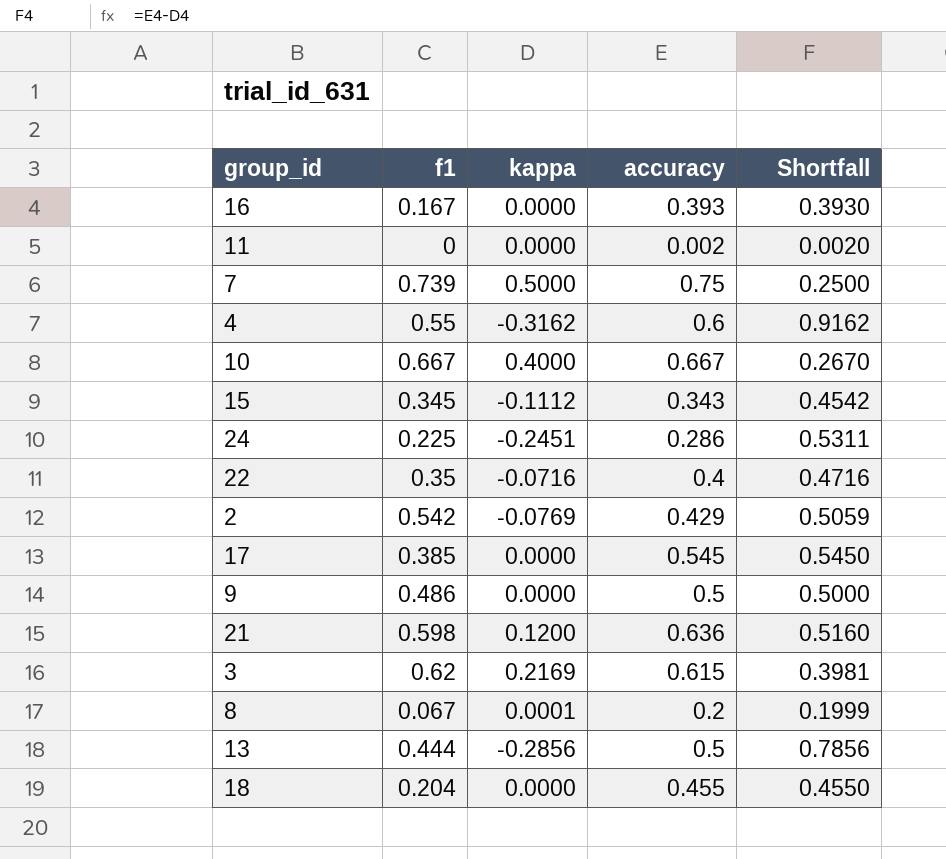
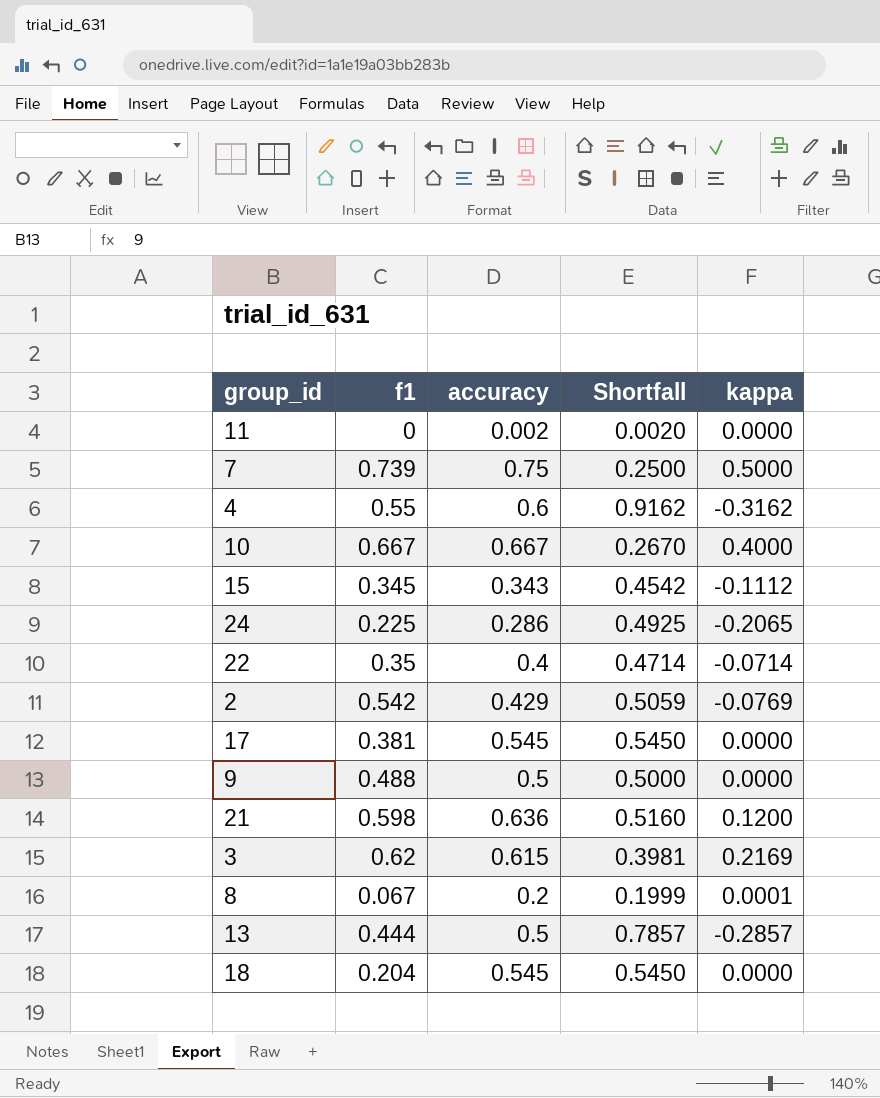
column kappa | position: 3 -> 5
row 16: 0.167 | 0.0000 | 0.393 | 0.3930 -> none
24 | Shortfall: 0.5311 -> 0.4925
24 | kappa: -0.2451 -> -0.2065
22 | Shortfall: 0.4716 -> 0.4714
22 | kappa: -0.0716 -> -0.0714
17 | f1: 0.385 -> 0.381
9 | f1: 0.486 -> 0.488
13 | Shortfall: 0.7856 -> 0.7857
13 | kappa: -0.2856 -> -0.2857
18 | accuracy: 0.455 -> 0.545
18 | Shortfall: 0.4550 -> 0.5450

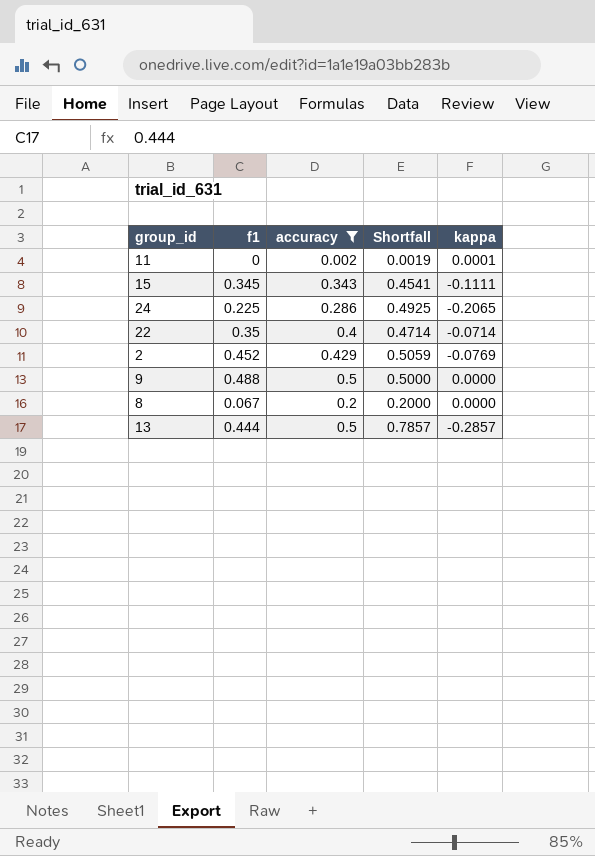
filter: none -> accuracy <= 0.5
11 | Shortfall: 0.0020 -> 0.0019
11 | kappa: 0.0000 -> 0.0001
15 | Shortfall: 0.4542 -> 0.4541
15 | kappa: -0.1112 -> -0.1111
2 | f1: 0.542 -> 0.452
8 | Shortfall: 0.1999 -> 0.2000
8 | kappa: 0.0001 -> 0.0000

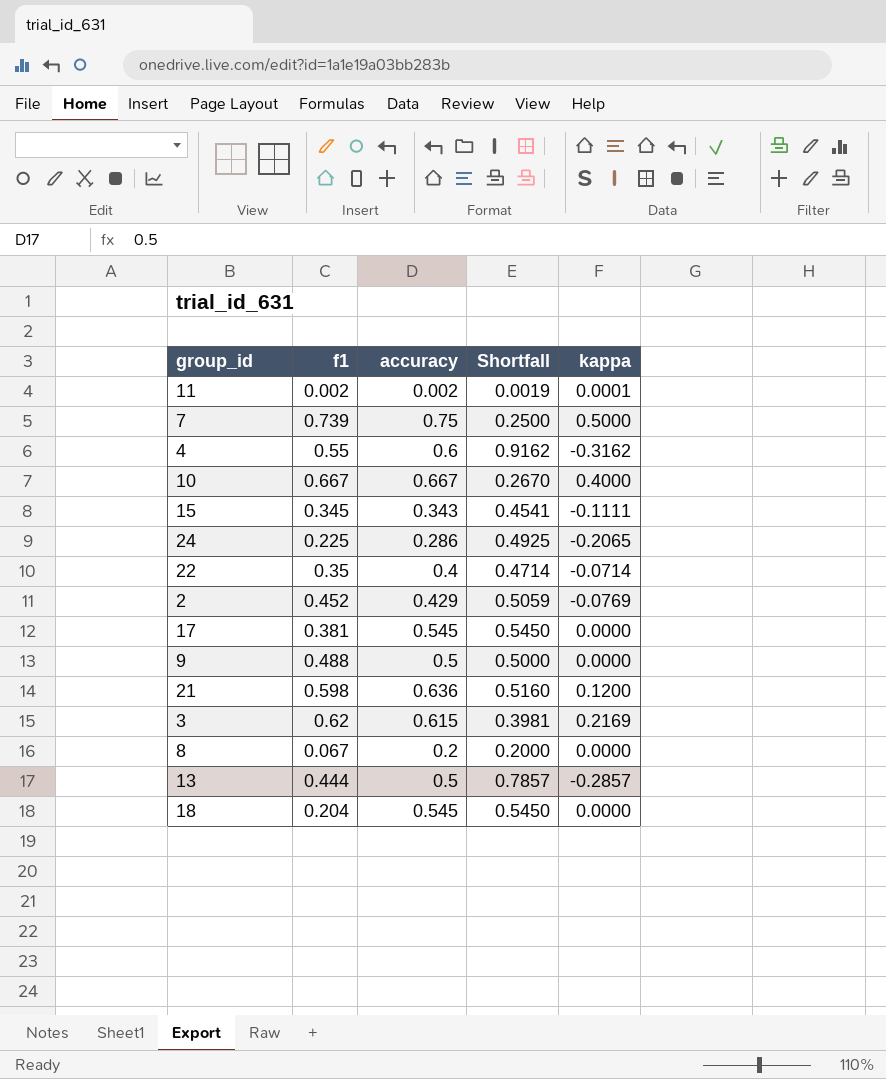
filter: accuracy <= 0.5 -> none
11 | f1: 0 -> 0.002

